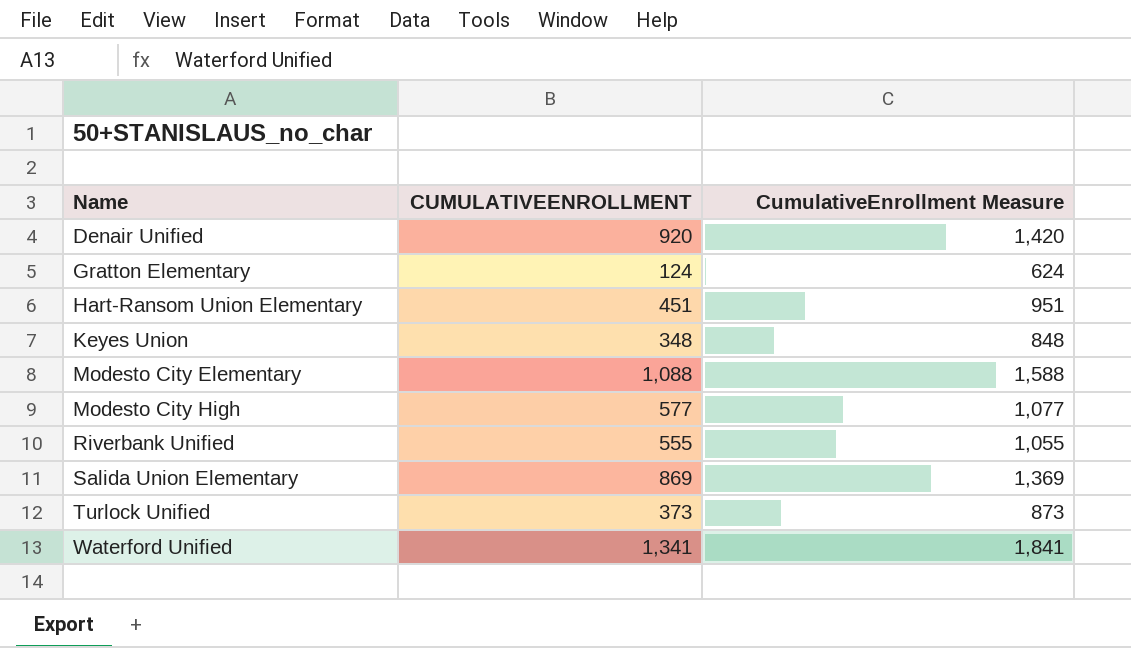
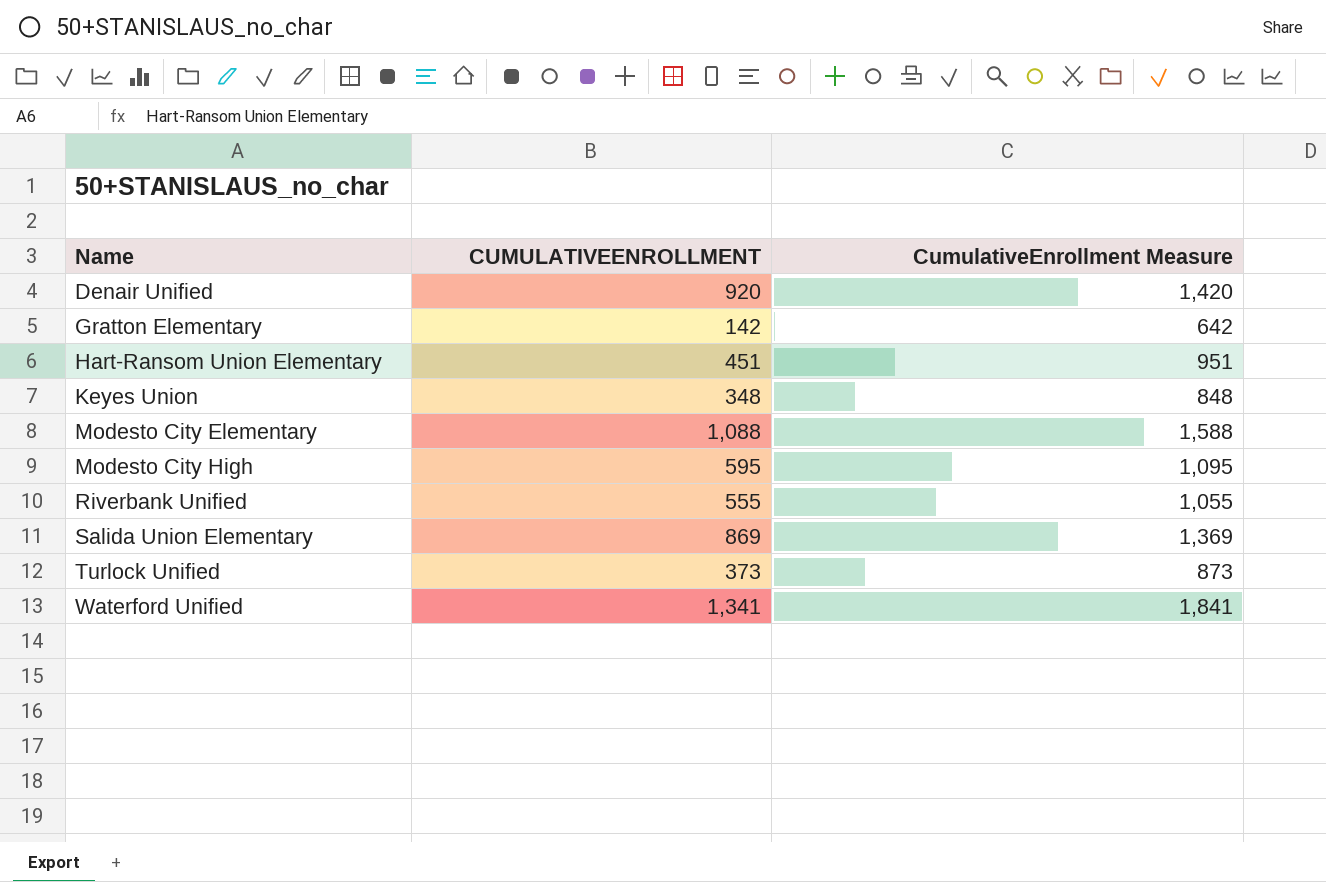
Gratton Elementary | CUMULATIVEENROLLMENT: 124 -> 142
Gratton Elementary | CumulativeEnrollment Measure: 624 -> 642
Modesto City High | CUMULATIVEENROLLMENT: 577 -> 595
Modesto City High | CumulativeEnrollment Measure: 1,077 -> 1,095

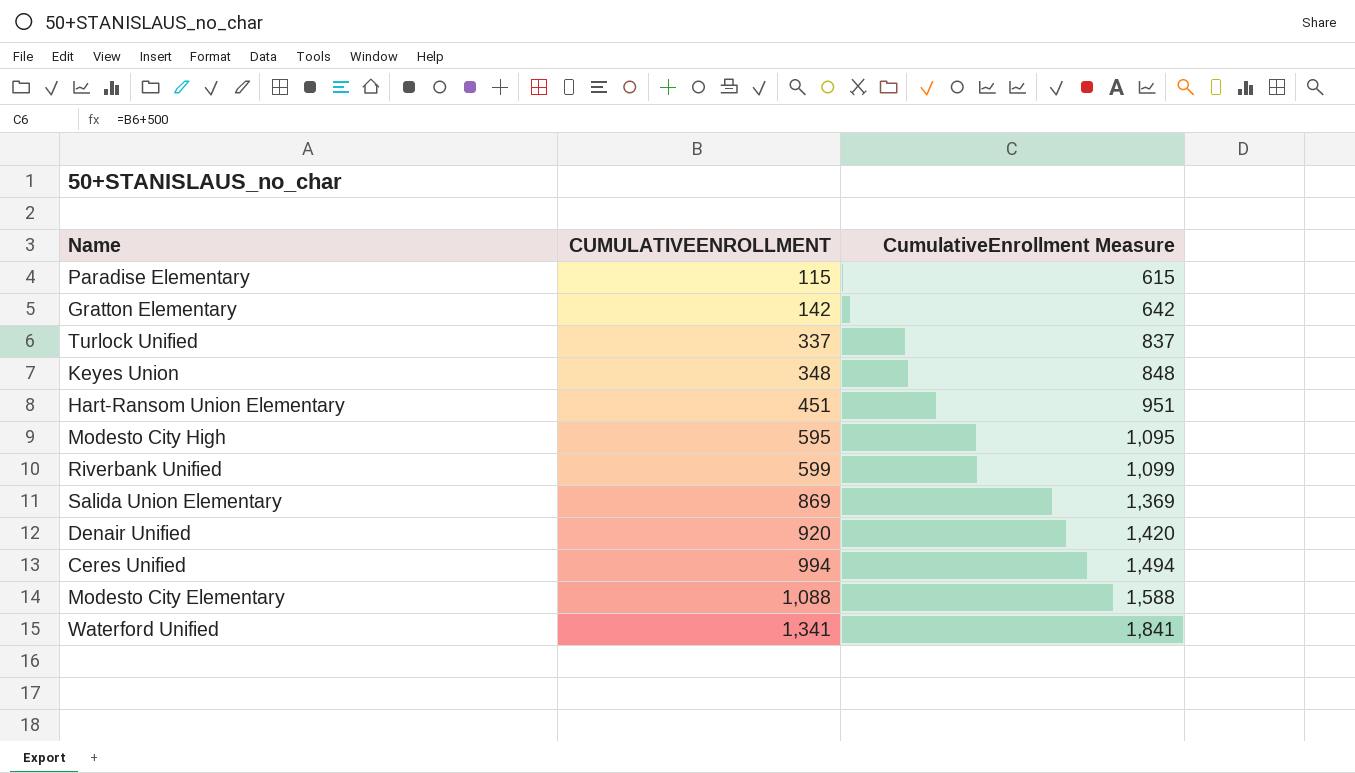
row order: Name ascending -> CUMULATIVEENROLLMENT ascending
row Paradise Elementary: none -> 115 | 615
Turlock Unified | CUMULATIVEENROLLMENT: 373 -> 337
Turlock Unified | CumulativeEnrollment Measure: 873 -> 837
Riverbank Unified | CUMULATIVEENROLLMENT: 555 -> 599
Riverbank Unified | CumulativeEnrollment Measure: 1,055 -> 1,099
row Ceres Unified: none -> 994 | 1,494

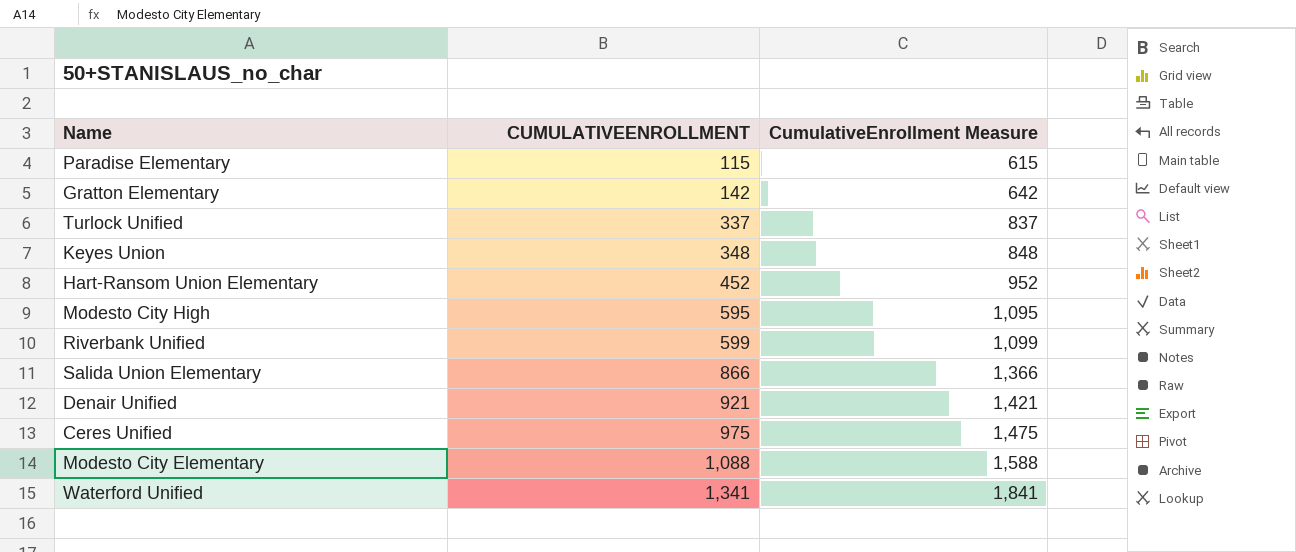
Hart-Ransom Union Elementary | CUMULATIVEENROLLMENT: 451 -> 452
Hart-Ransom Union Elementary | CumulativeEnrollment Measure: 951 -> 952
Salida Union Elementary | CUMULATIVEENROLLMENT: 869 -> 866
Salida Union Elementary | CumulativeEnrollment Measure: 1,369 -> 1,366
Denair Unified | CUMULATIVEENROLLMENT: 920 -> 921
Denair Unified | CumulativeEnrollment Measure: 1,420 -> 1,421
Ceres Unified | CUMULATIVEENROLLMENT: 994 -> 975
Ceres Unified | CumulativeEnrollment Measure: 1,494 -> 1,475

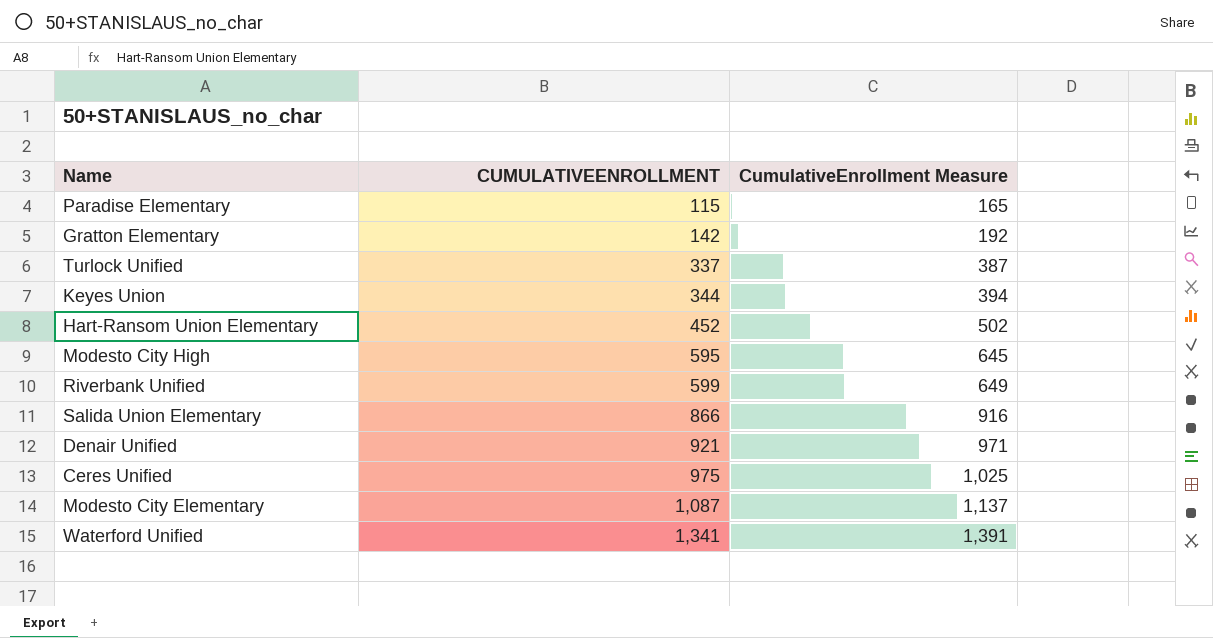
column CumulativeEnrollment Measure | formula: [CUMULATIVEENROLLMENT] + 500 -> [CUMULATIVEENROLLMENT] + 50
Keyes Union | CUMULATIVEENROLLMENT: 348 -> 344
Modesto City Elementary | CUMULATIVEENROLLMENT: 1,088 -> 1,087

